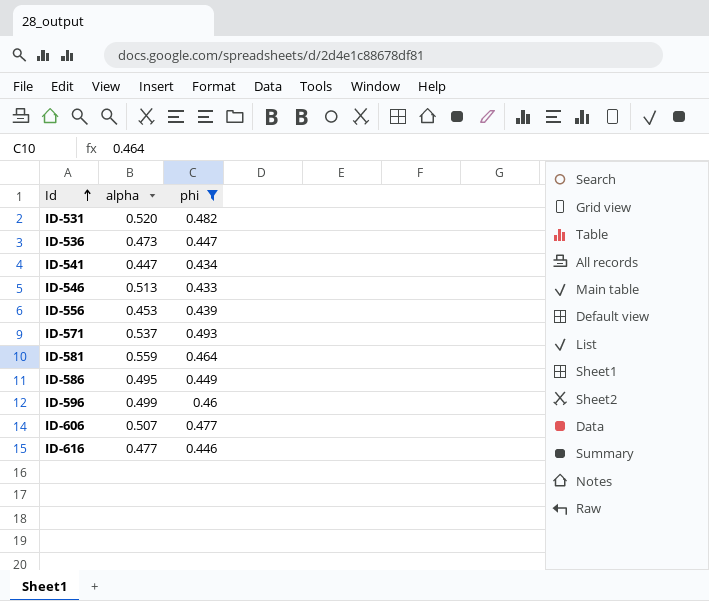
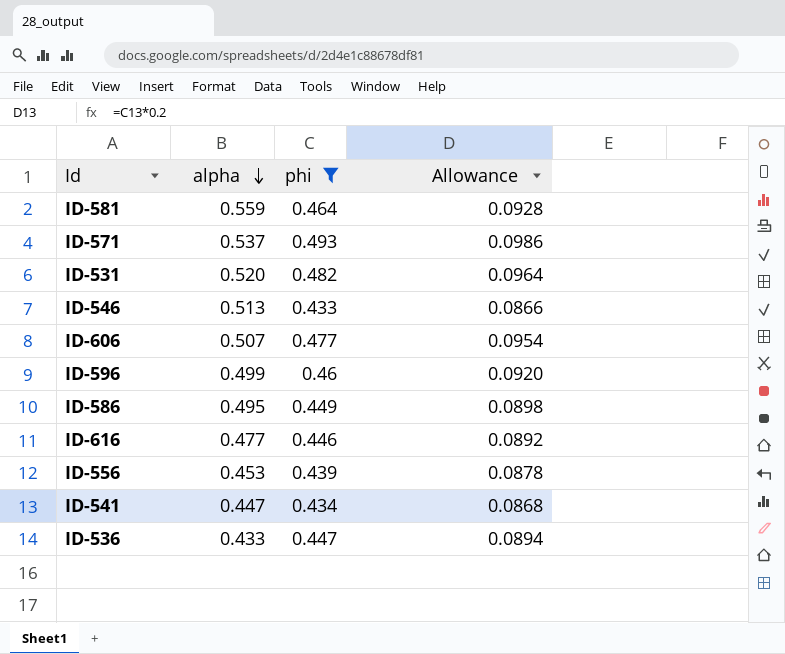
row order: Id ascending -> alpha descending
column Allowance | formula: none -> [phi] * 0.2
ID-536 | alpha: 0.473 -> 0.433

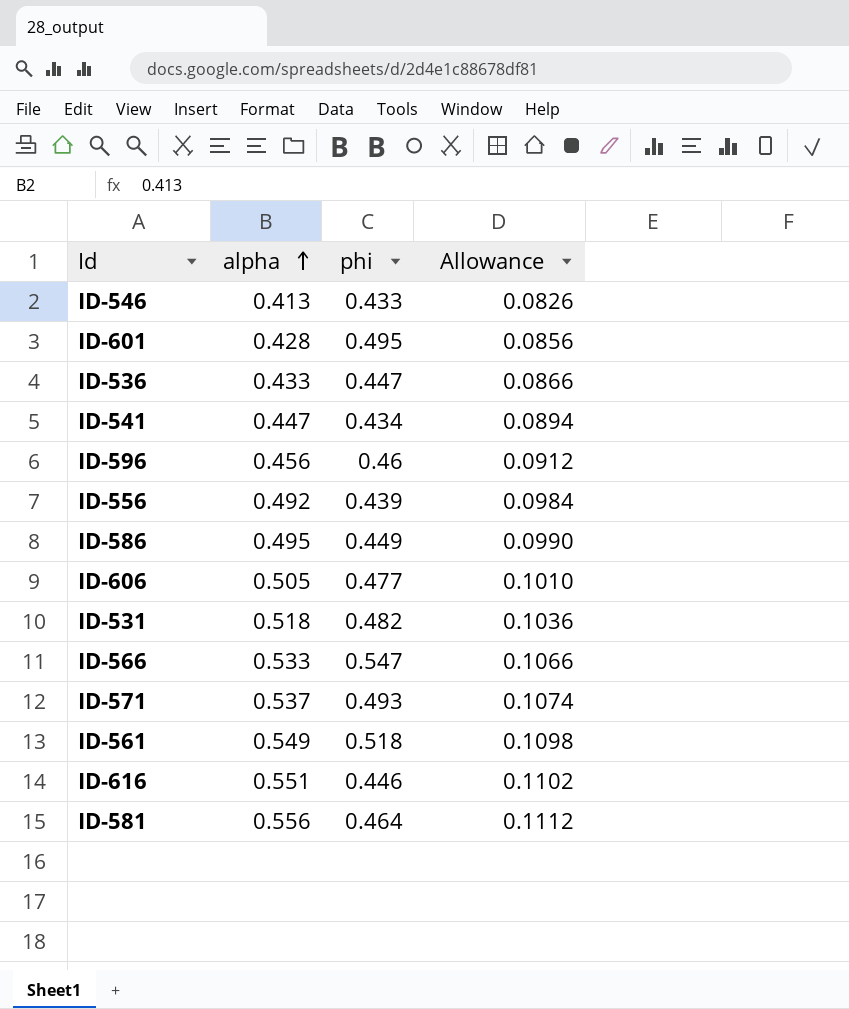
filter: phi <= 0.493 -> none
row order: alpha descending -> alpha ascending
column Allowance | formula: [phi] * 0.2 -> [alpha] * 0.2
ID-546 | alpha: 0.513 -> 0.413
ID-596 | alpha: 0.499 -> 0.456
ID-556 | alpha: 0.453 -> 0.492
ID-606 | alpha: 0.507 -> 0.505
ID-531 | alpha: 0.520 -> 0.518
ID-616 | alpha: 0.477 -> 0.551
ID-581 | alpha: 0.559 -> 0.556

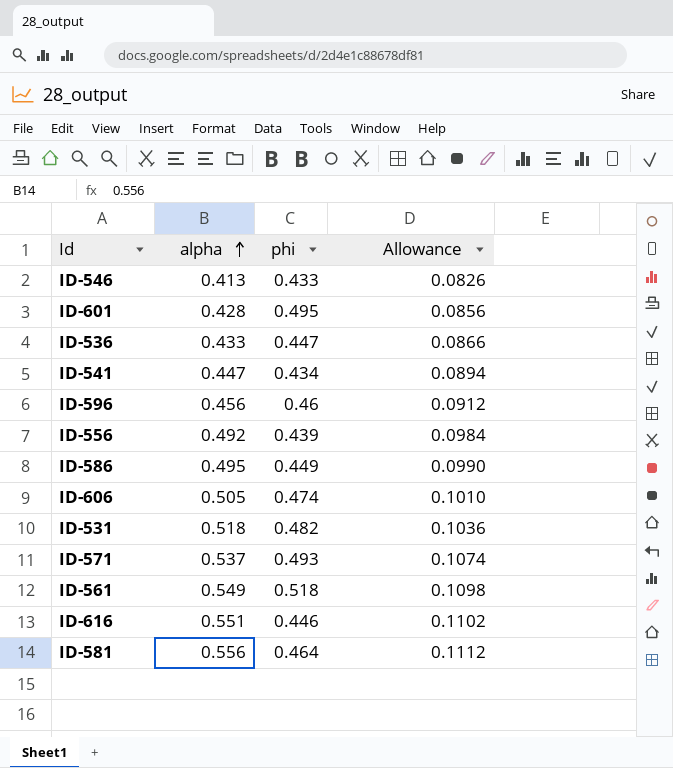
row ID-566: 0.533 | 0.547 | 0.1066 -> none
ID-606 | phi: 0.477 -> 0.474

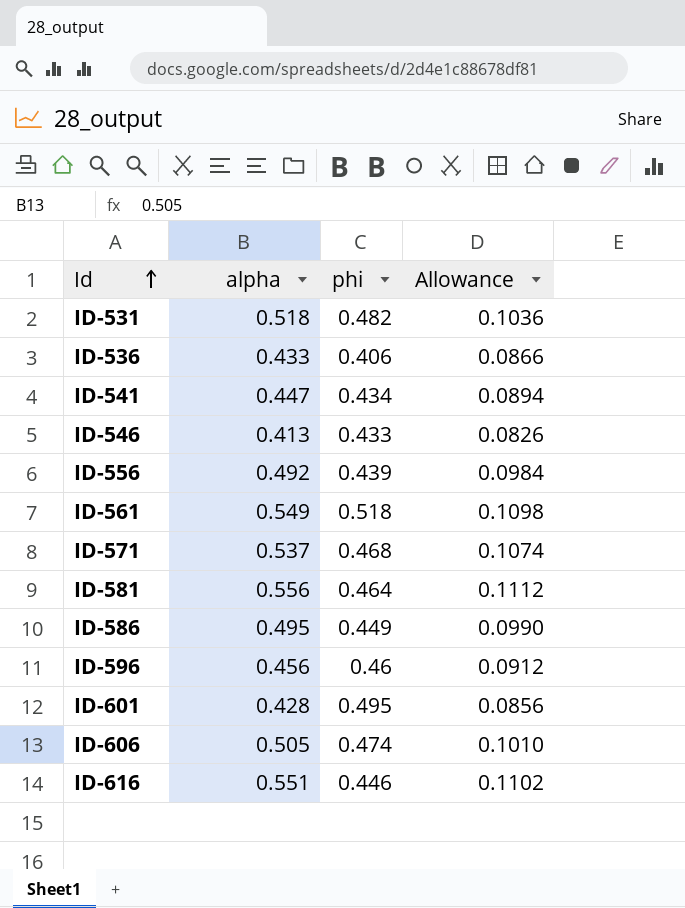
row order: alpha ascending -> Id ascending
ID-536 | phi: 0.447 -> 0.406
ID-571 | phi: 0.493 -> 0.468

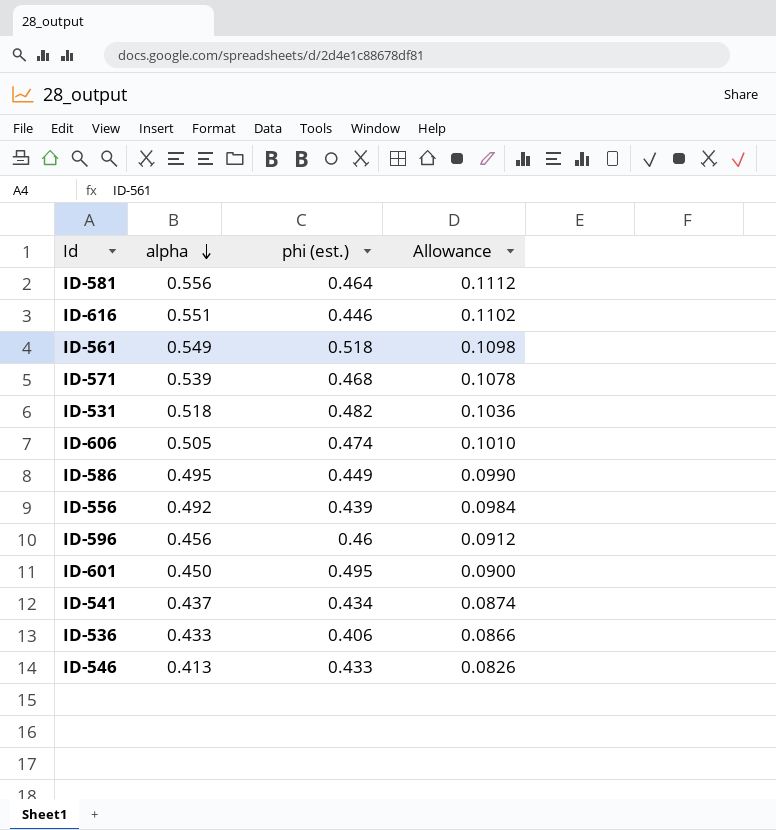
row order: Id ascending -> alpha descending
column name: phi -> phi (est.)
ID-571 | alpha: 0.537 -> 0.539
ID-571 | Allowance: 0.1074 -> 0.1078
ID-601 | alpha: 0.428 -> 0.450
ID-601 | Allowance: 0.0856 -> 0.0900
ID-541 | alpha: 0.447 -> 0.437
ID-541 | Allowance: 0.0894 -> 0.0874

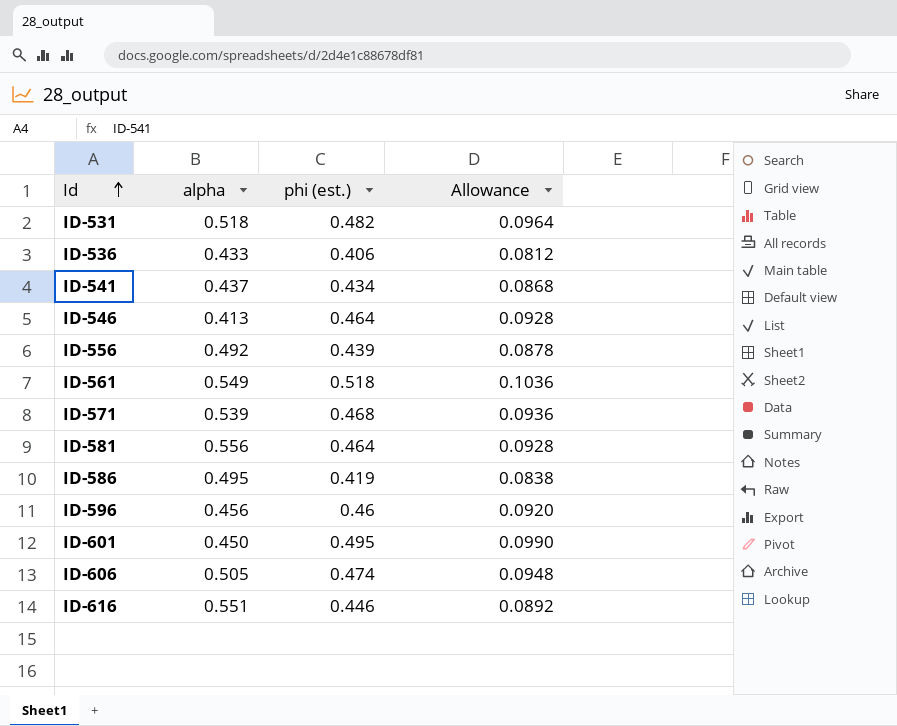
row order: alpha descending -> Id ascending
column Allowance | formula: [alpha] * 0.2 -> [phi (est.)] * 0.2
ID-546 | phi (est.): 0.433 -> 0.464
ID-586 | phi (est.): 0.449 -> 0.419

